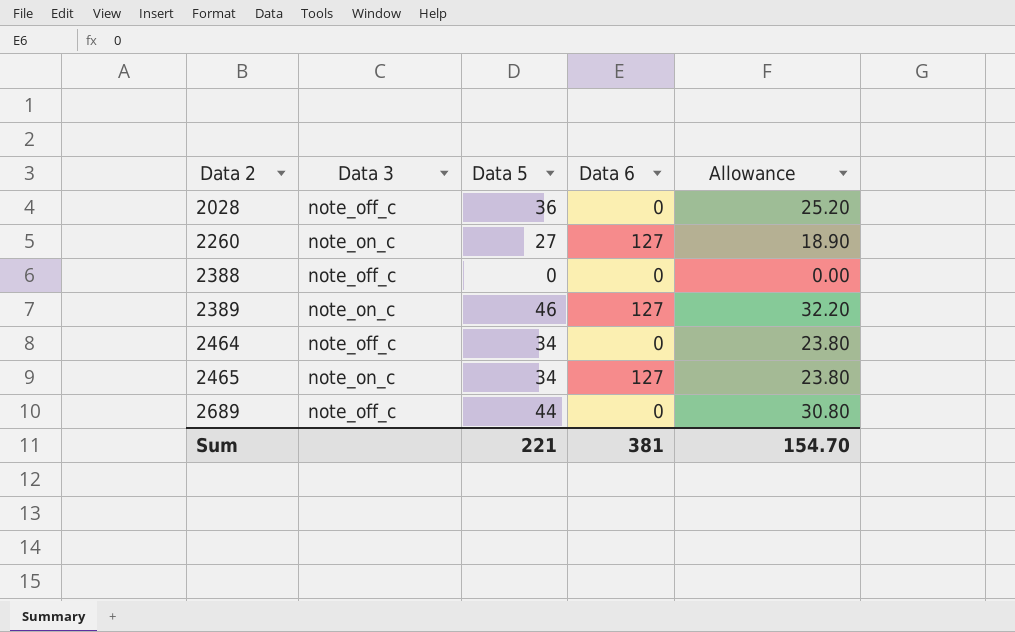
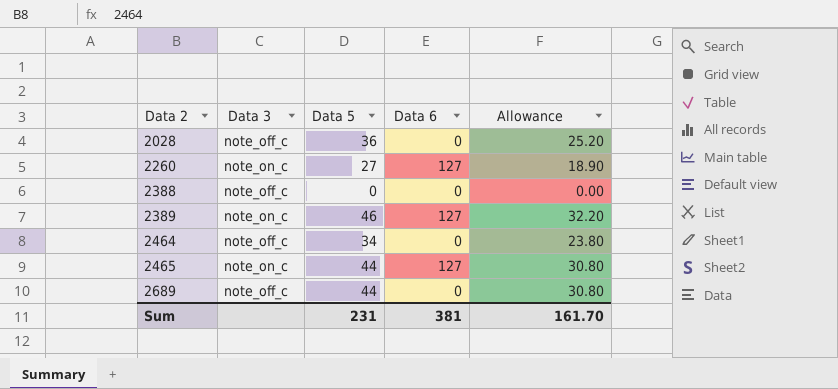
2465 | Data 5: 34 -> 44
2465 | Allowance: 23.80 -> 30.80
Sum | Data 5: 221 -> 231
Sum | Allowance: 154.70 -> 161.70

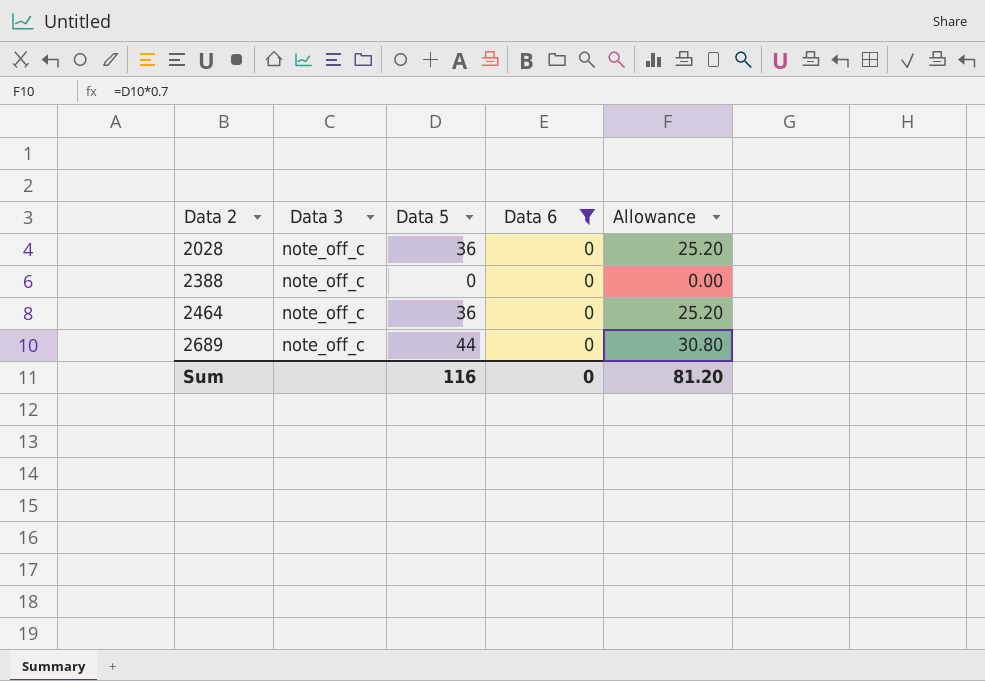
filter: none -> Data 6 = 0
2464 | Data 5: 34 -> 36
2464 | Allowance: 23.80 -> 25.20
Sum | Data 5: 231 -> 116
Sum | Data 6: 381 -> 0
Sum | Allowance: 161.70 -> 81.20

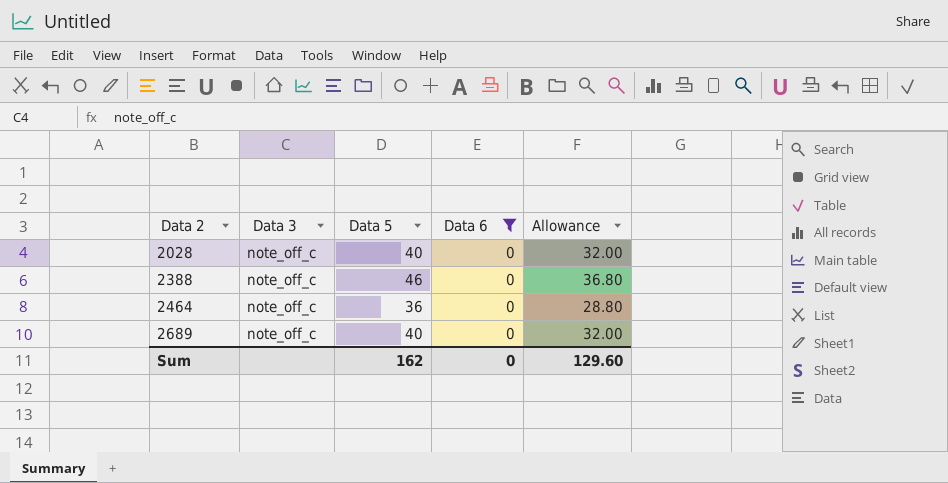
column Allowance | formula: [Data 5] * 0.7 -> [Data 5] * 0.8
2028 | Data 5: 36 -> 40
2388 | Data 5: 0 -> 46
2689 | Data 5: 44 -> 40
Sum | Data 5: 116 -> 162
Sum | Allowance: 81.20 -> 129.60

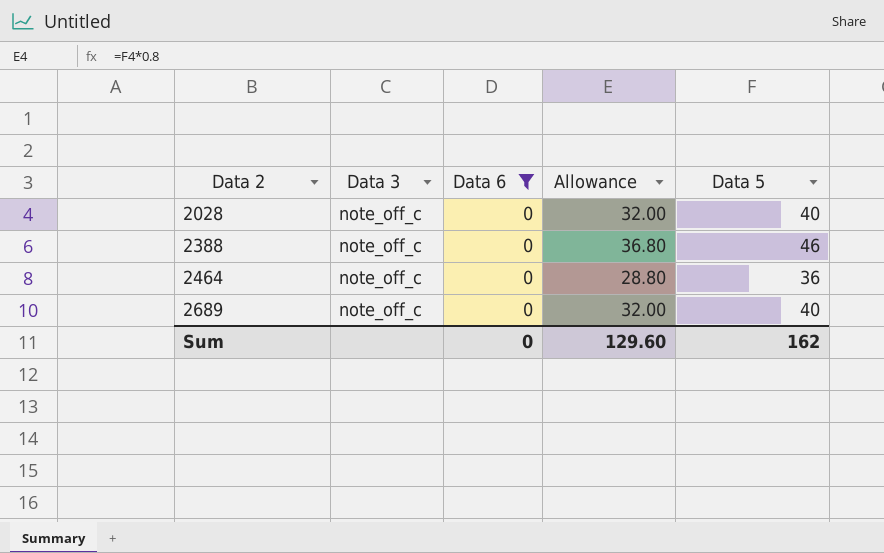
column Data 5 | position: 3 -> 5

